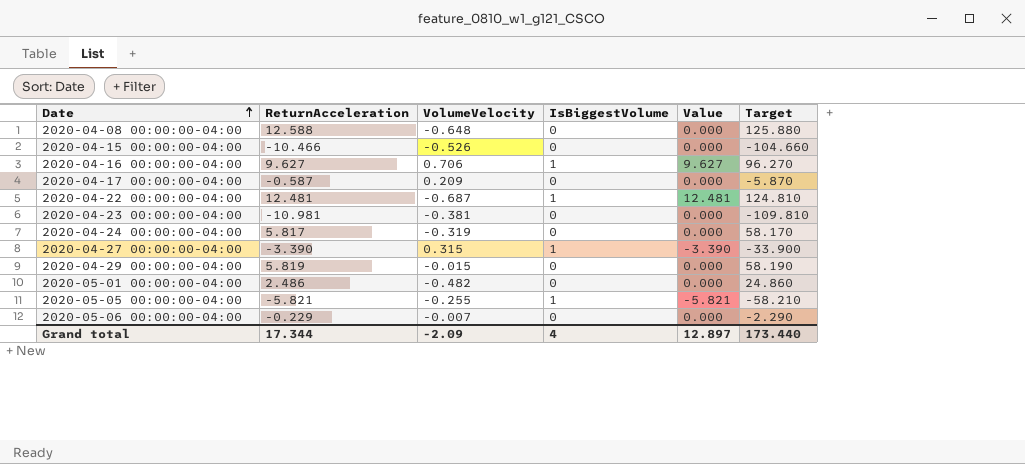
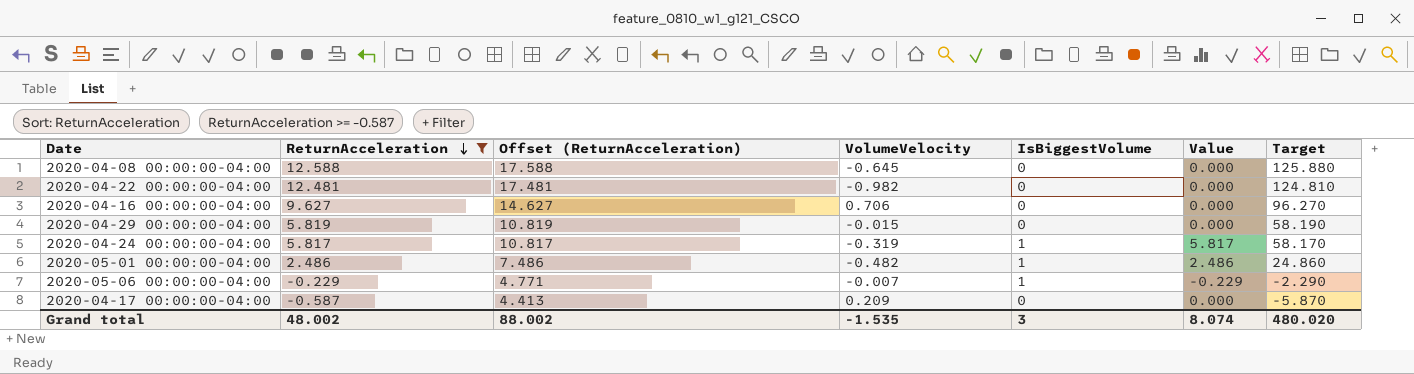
filter: none -> ReturnAcceleration >= -0.587
row order: Date ascending -> ReturnAcceleration descending
column Offset (ReturnAcceleration) | formula: none -> [ReturnAcceleration] + 5
2020-04-08 00:00:00-04:00 | VolumeVelocity: -0.648 -> -0.645
2020-04-22 00:00:00-04:00 | VolumeVelocity: -0.687 -> -0.982
2020-04-22 00:00:00-04:00 | IsBiggestVolume: 1 -> 0
2020-04-22 00:00:00-04:00 | Value: 12.481 -> 0.000
2020-04-16 00:00:00-04:00 | IsBiggestVolume: 1 -> 0
2020-04-16 00:00:00-04:00 | Value: 9.627 -> 0.000
2020-04-24 00:00:00-04:00 | IsBiggestVolume: 0 -> 1
2020-04-24 00:00:00-04:00 | Value: 0.000 -> 5.817
2020-05-01 00:00:00-04:00 | IsBiggestVolume: 0 -> 1
2020-05-01 00:00:00-04:00 | Value: 0.000 -> 2.486
2020-05-06 00:00:00-04:00 | IsBiggestVolume: 0 -> 1
2020-05-06 00:00:00-04:00 | Value: 0.000 -> -0.229
Grand total | ReturnAcceleration: 17.344 -> 48.002
Grand total | VolumeVelocity: -2.09 -> -1.535
Grand total | IsBiggestVolume: 4 -> 3
Grand total | Value: 12.897 -> 8.074
Grand total | Target: 173.440 -> 480.020

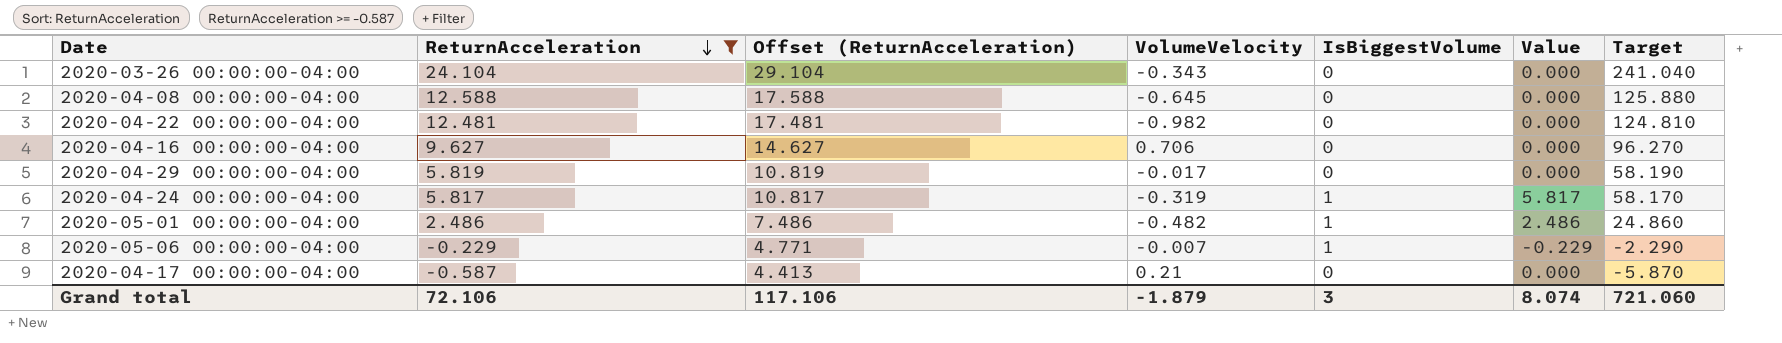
row 2020-03-26 00:00:00-04:00: none -> 24.104 | 29.104 | -0.343 | 0 | 0.000 | 241.040
2020-04-29 00:00:00-04:00 | VolumeVelocity: -0.015 -> -0.017
2020-04-17 00:00:00-04:00 | VolumeVelocity: 0.209 -> 0.21
Grand total | ReturnAcceleration: 48.002 -> 72.106
Grand total | Offset (ReturnAcceleration): 88.002 -> 117.106
Grand total | VolumeVelocity: -1.535 -> -1.879
Grand total | Target: 480.020 -> 721.060

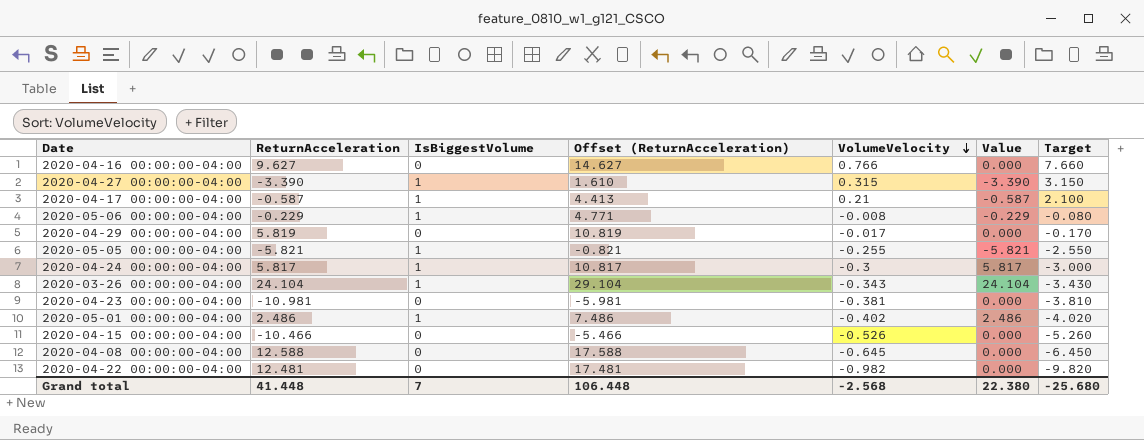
filter: ReturnAcceleration >= -0.587 -> none
row order: ReturnAcceleration descending -> VolumeVelocity descending
column IsBiggestVolume | position: 5 -> 3
column Target | formula: [ReturnAcceleration] * 10 -> [VolumeVelocity] * 10
2020-04-16 00:00:00-04:00 | VolumeVelocity: 0.706 -> 0.766
2020-04-17 00:00:00-04:00 | IsBiggestVolume: 0 -> 1
2020-04-17 00:00:00-04:00 | Value: 0.000 -> -0.587
2020-05-06 00:00:00-04:00 | VolumeVelocity: -0.007 -> -0.008
2020-04-24 00:00:00-04:00 | VolumeVelocity: -0.319 -> -0.3
2020-03-26 00:00:00-04:00 | IsBiggestVolume: 0 -> 1
2020-03-26 00:00:00-04:00 | Value: 0.000 -> 24.104
2020-05-01 00:00:00-04:00 | VolumeVelocity: -0.482 -> -0.402
Grand total | ReturnAcceleration: 72.106 -> 41.448
Grand total | IsBiggestVolume: 3 -> 7
Grand total | Offset (ReturnAcceleration): 117.106 -> 106.448
Grand total | VolumeVelocity: -1.879 -> -2.568
Grand total | Value: 8.074 -> 22.380
Grand total | Target: 721.060 -> -25.680

